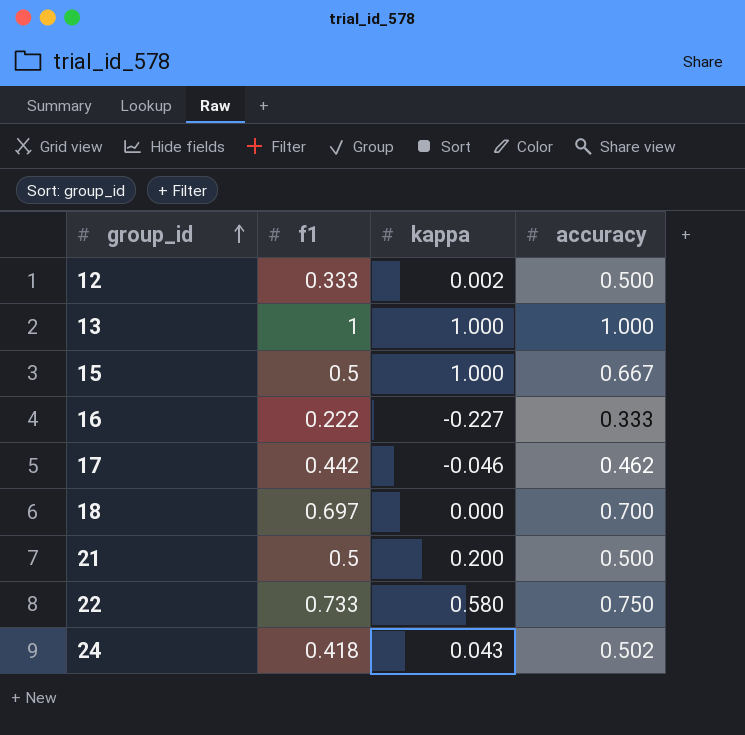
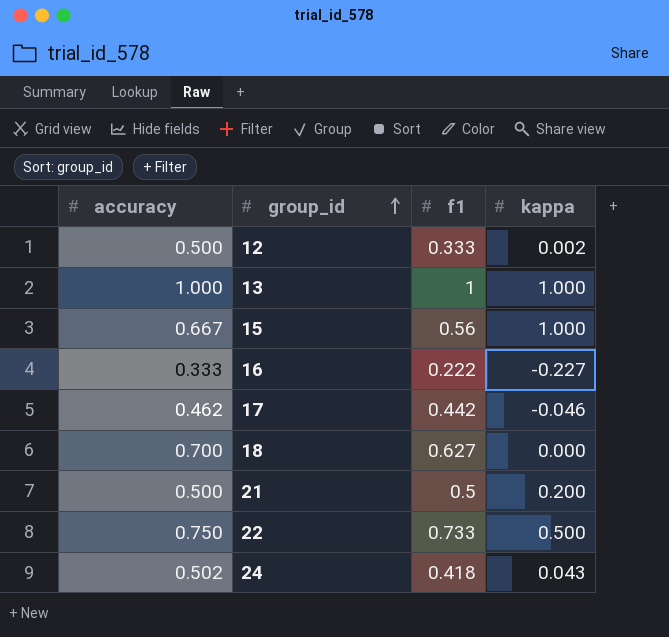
column accuracy | position: 4 -> 1
15 | f1: 0.5 -> 0.56
18 | f1: 0.697 -> 0.627
22 | kappa: 0.580 -> 0.500

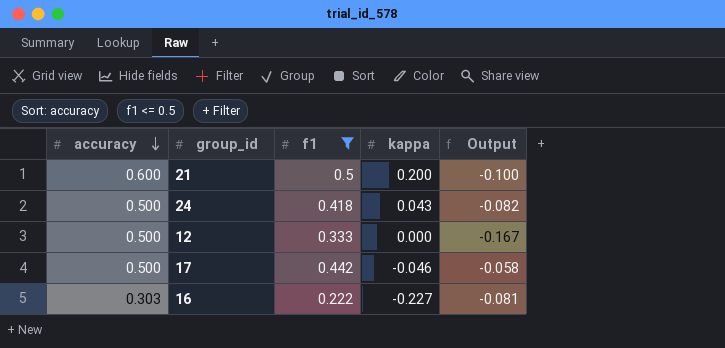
filter: none -> f1 <= 0.5
row order: group_id ascending -> accuracy descending
column Output | formula: none -> [f1] - [accuracy]
21 | accuracy: 0.500 -> 0.600
24 | accuracy: 0.502 -> 0.500
12 | kappa: 0.002 -> 0.000
17 | accuracy: 0.462 -> 0.500
16 | accuracy: 0.333 -> 0.303

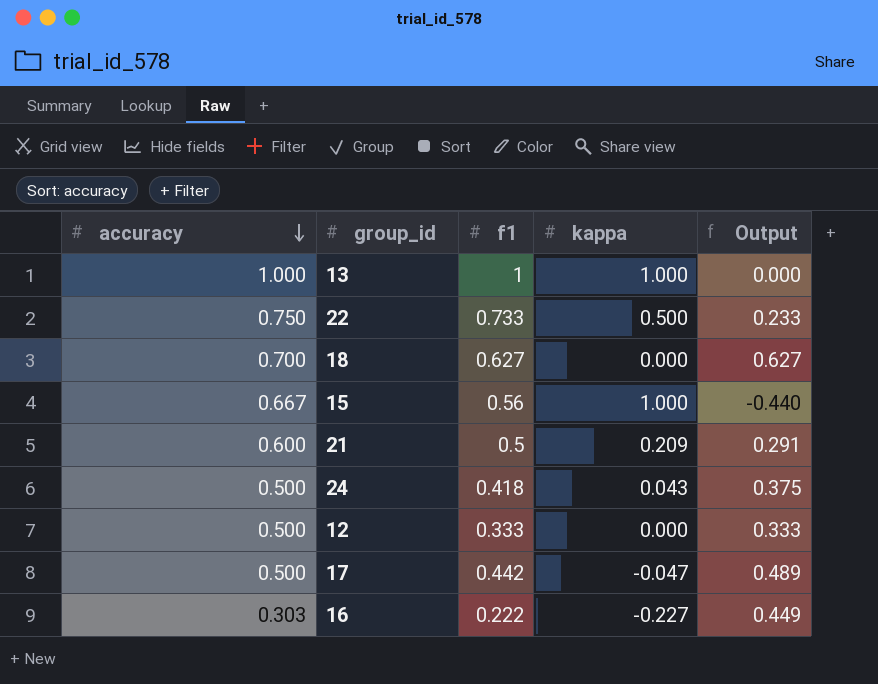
filter: f1 <= 0.5 -> none
column Output | formula: [f1] - [accuracy] -> [f1] - [kappa]
21 | kappa: 0.200 -> 0.209
17 | kappa: -0.046 -> -0.047

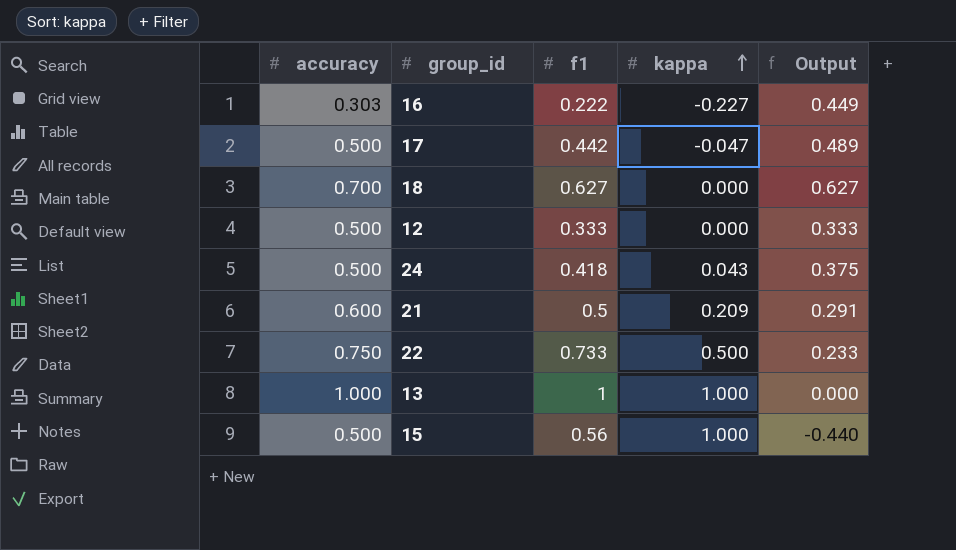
row order: accuracy descending -> kappa ascending
15 | accuracy: 0.667 -> 0.500

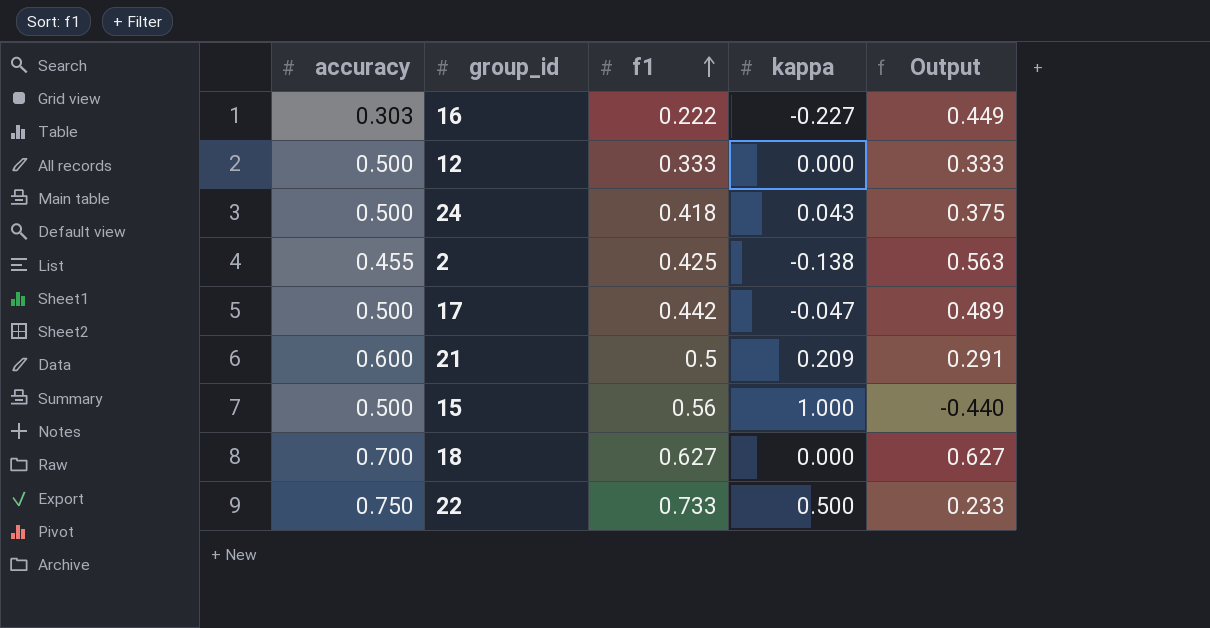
row order: kappa ascending -> f1 ascending
row 13: 1.000 | 1 | 1.000 | 0.000 -> none
row 2: none -> 0.455 | 0.425 | -0.138 | 0.563

